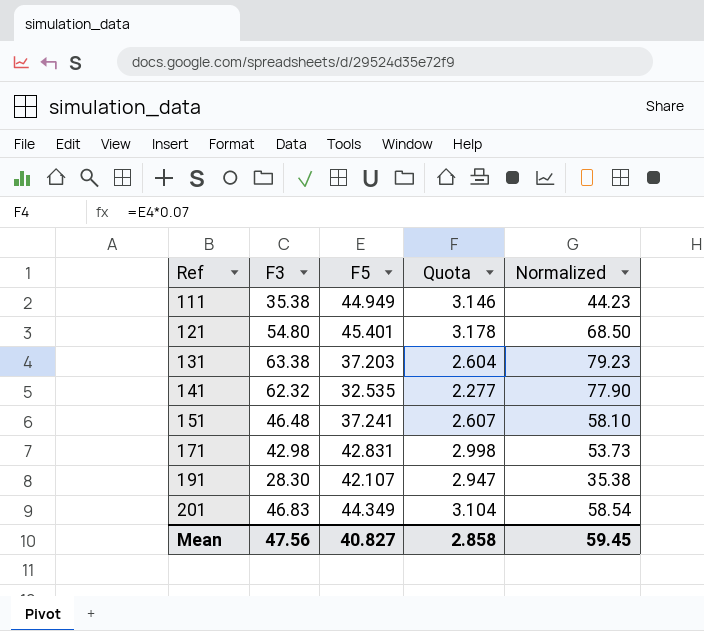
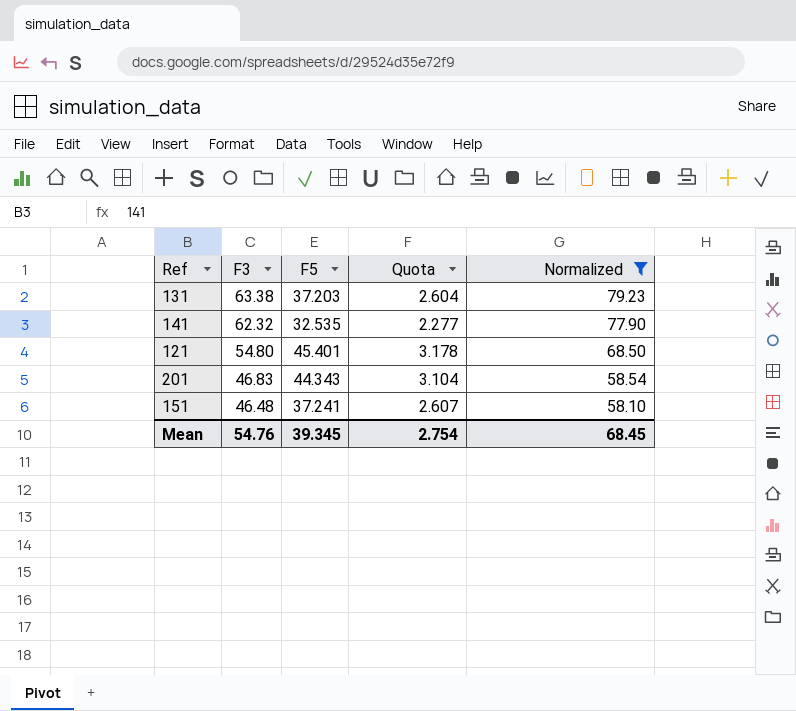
filter: none -> Normalized >= 58.10
row order: Ref ascending -> F3 descending
201 | F5: 44.349 -> 44.343
Mean | F3: 47.56 -> 54.76
Mean | F5: 40.827 -> 39.345
Mean | Quota: 2.858 -> 2.754
Mean | Normalized: 59.45 -> 68.45

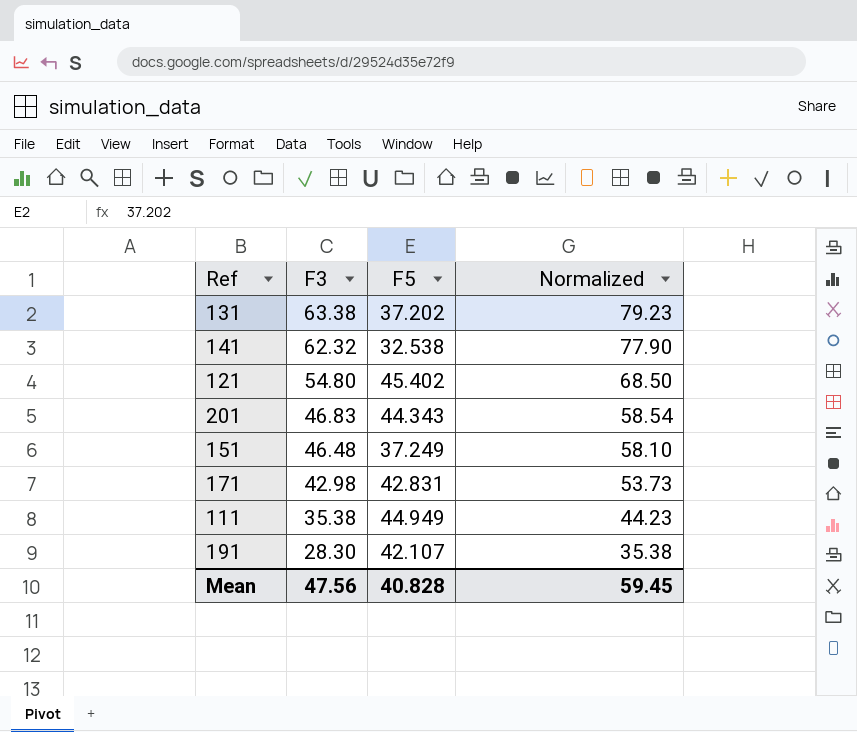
filter: Normalized >= 58.10 -> none
column Quota | formula: [F5] * 0.07 -> none
131 | F5: 37.203 -> 37.202
141 | F5: 32.535 -> 32.538
121 | F5: 45.401 -> 45.402
151 | F5: 37.241 -> 37.249
Mean | F3: 54.76 -> 47.56
Mean | F5: 39.345 -> 40.828
Mean | Normalized: 68.45 -> 59.45

